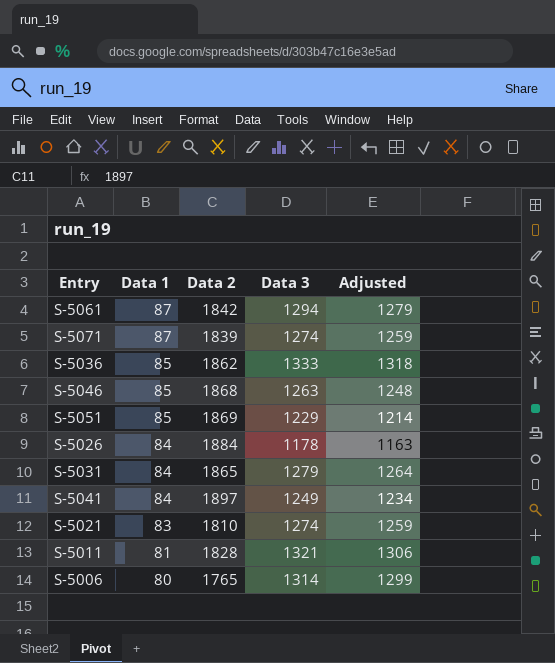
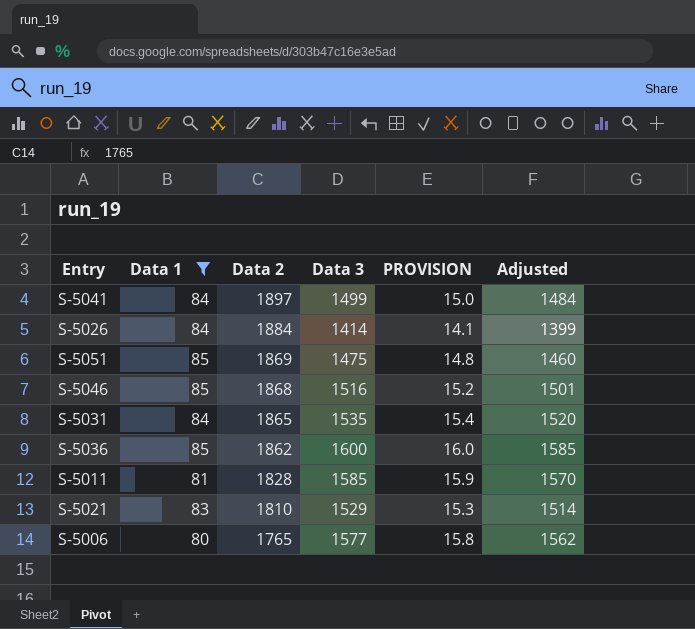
filter: none -> Data 1 != 87
row order: Data 1 descending -> Data 2 descending
column PROVISION | formula: none -> [Data 3] * 0.01
S-5041 | Data 3: 1249 -> 1499
S-5041 | Adjusted: 1234 -> 1484
S-5026 | Data 3: 1178 -> 1414
S-5026 | Adjusted: 1163 -> 1399
S-5051 | Data 3: 1229 -> 1475
S-5051 | Adjusted: 1214 -> 1460
S-5046 | Data 3: 1263 -> 1516
S-5046 | Adjusted: 1248 -> 1501
S-5031 | Data 3: 1279 -> 1535
S-5031 | Adjusted: 1264 -> 1520
S-5036 | Data 3: 1333 -> 1600
S-5036 | Adjusted: 1318 -> 1585
S-5011 | Data 3: 1321 -> 1585
S-5011 | Adjusted: 1306 -> 1570
S-5021 | Data 3: 1274 -> 1529
S-5021 | Adjusted: 1259 -> 1514
S-5006 | Data 3: 1314 -> 1577
S-5006 | Adjusted: 1299 -> 1562

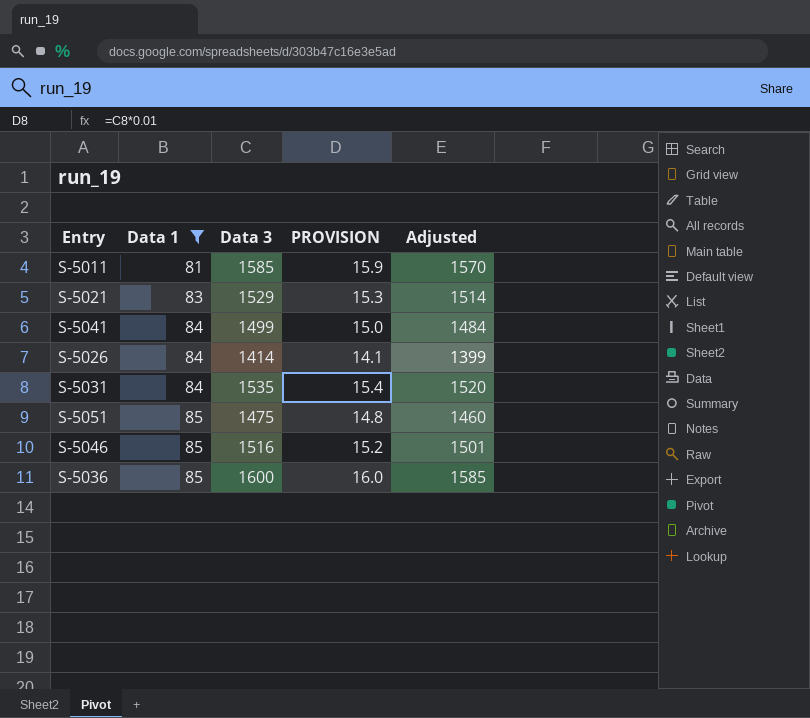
row order: Data 2 descending -> Data 1 ascending
column Data 2 | position: 3 -> none
row S-5006: 80 | 1765 | 1577 | 15.8 | 1562 -> none

